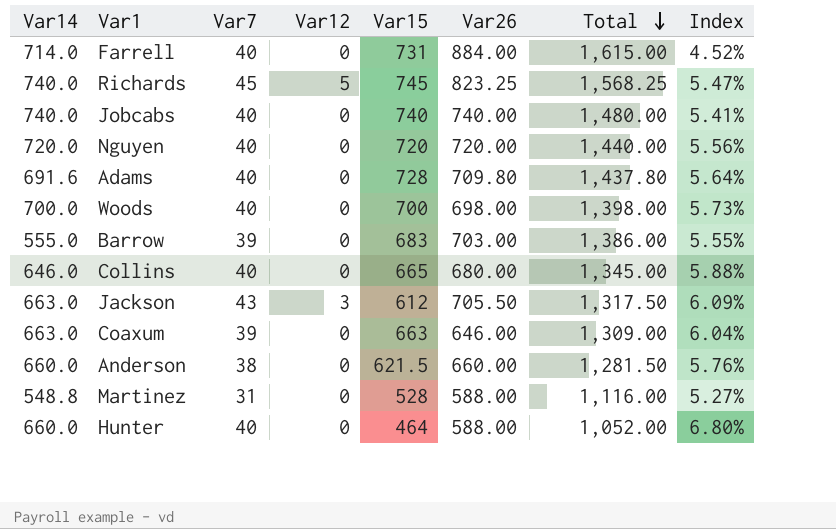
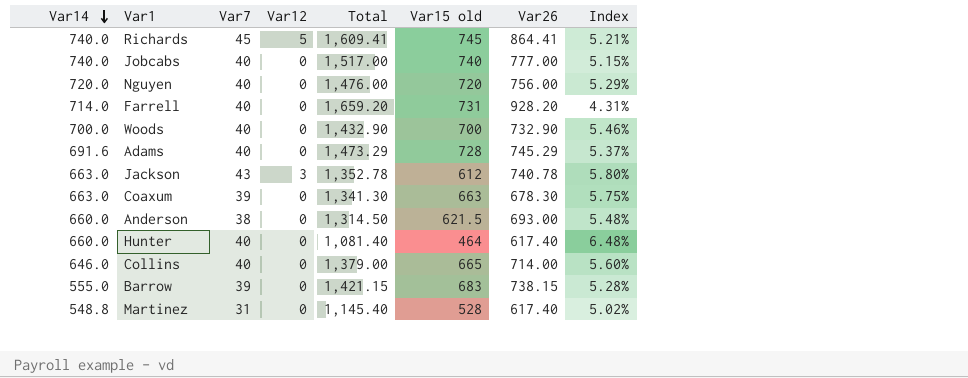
row order: Total descending -> Var14 descending
column Total | position: 7 -> 5
column name: Var15 -> Var15 old
Richards | Total: 1,568.25 -> 1,609.41
Richards | Var26: 823.25 -> 864.41
Richards | Index: 5.47% -> 5.21%
Jobcabs | Total: 1,480.00 -> 1,517.00
Jobcabs | Var26: 740.00 -> 777.00
Jobcabs | Index: 5.41% -> 5.15%
Nguyen | Total: 1,440.00 -> 1,476.00
Nguyen | Var26: 720.00 -> 756.00
Nguyen | Index: 5.56% -> 5.29%
Farrell | Total: 1,615.00 -> 1,659.20
Farrell | Var26: 884.00 -> 928.20
Farrell | Index: 4.52% -> 4.31%
Woods | Total: 1,398.00 -> 1,432.90
Woods | Var26: 698.00 -> 732.90
Woods | Index: 5.73% -> 5.46%
Adams | Total: 1,437.80 -> 1,473.29
Adams | Var26: 709.80 -> 745.29
Adams | Index: 5.64% -> 5.37%
Jackson | Total: 1,317.50 -> 1,352.78
Jackson | Var26: 705.50 -> 740.78
Jackson | Index: 6.09% -> 5.80%
Coaxum | Total: 1,309.00 -> 1,341.30
Coaxum | Var26: 646.00 -> 678.30
Coaxum | Index: 6.04% -> 5.75%
Anderson | Total: 1,281.50 -> 1,314.50
Anderson | Var26: 660.00 -> 693.00
Anderson | Index: 5.76% -> 5.48%
Hunter | Total: 1,052.00 -> 1,081.40
Hunter | Var26: 588.00 -> 617.40
Hunter | Index: 6.80% -> 6.48%
Collins | Total: 1,345.00 -> 1,379.00
Collins | Var26: 680.00 -> 714.00
Collins | Index: 5.88% -> 5.60%
Barrow | Total: 1,386.00 -> 1,421.15
Barrow | Var26: 703.00 -> 738.15
Barrow | Index: 5.55% -> 5.28%
Martinez | Total: 1,116.00 -> 1,145.40
Martinez | Var26: 588.00 -> 617.40
Martinez | Index: 5.27% -> 5.02%

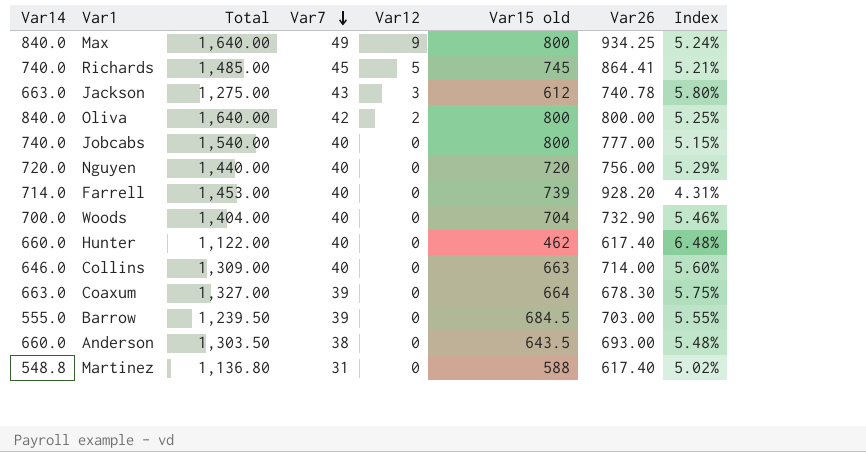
row order: Var14 descending -> Var7 descending
column Total | formula: [Var15 old] + [Var26] -> [Var14] + [Var15 old]
column Total | position: 5 -> 3
row Adams: 691.6 | 40 | 0 | 1,473.29 | 728 | 745.29 | 5.37% -> none
row Max: none -> 840.0 | 1,640.00 | 49 | 9 | 800 | 934.25 | 5.24%
row Oliva: none -> 840.0 | 1,640.00 | 42 | 2 | 800 | 800.00 | 5.25%
Jobcabs | Var15 old: 740 -> 800
Farrell | Var15 old: 731 -> 739
Woods | Var15 old: 700 -> 704
Hunter | Var15 old: 464 -> 462
Collins | Var15 old: 665 -> 663
Coaxum | Var15 old: 663 -> 664
Barrow | Var15 old: 683 -> 684.5
Barrow | Var26: 738.15 -> 703.00
Barrow | Index: 5.28% -> 5.55%
Anderson | Var15 old: 621.5 -> 643.5
Martinez | Var15 old: 528 -> 588

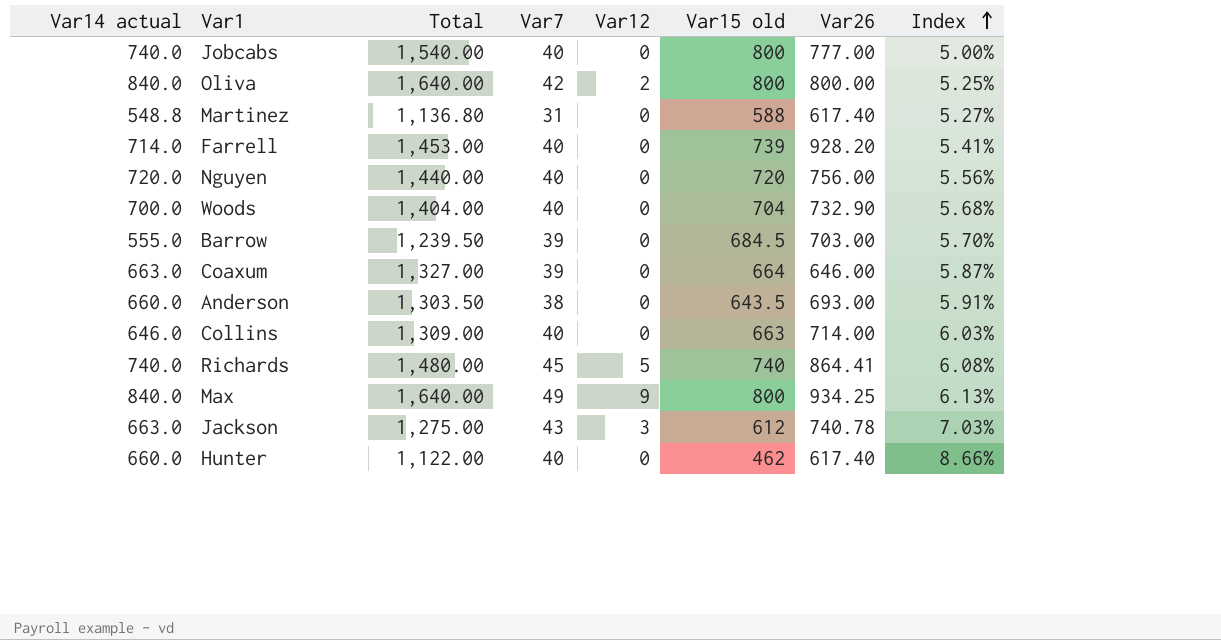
row order: Var7 descending -> Index ascending
column name: Var14 -> Var14 actual
column Index | formula: [Var7] / [Var26] -> [Var7] / [Var15 old]
Coaxum | Var26: 678.30 -> 646.00
Richards | Total: 1,485.00 -> 1,480.00
Richards | Var15 old: 745 -> 740

